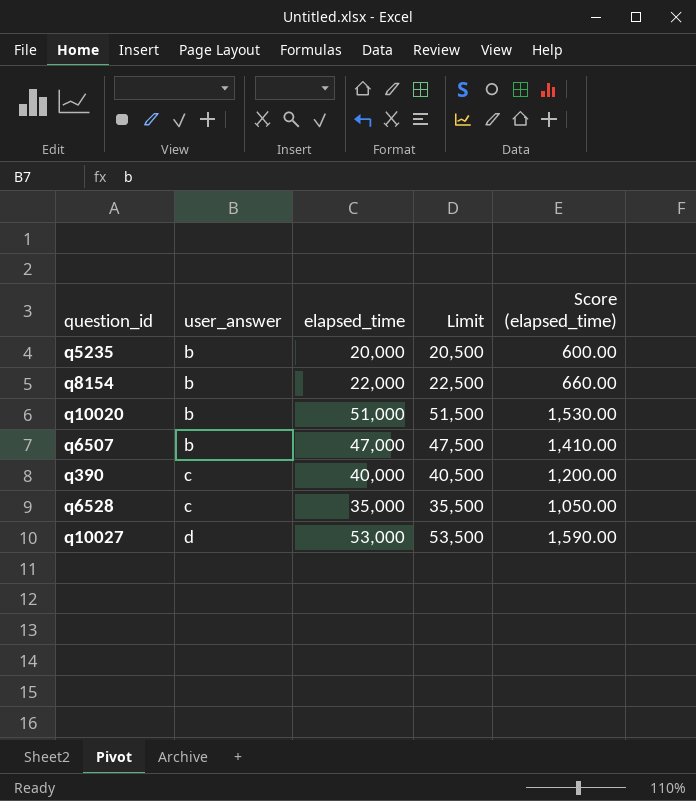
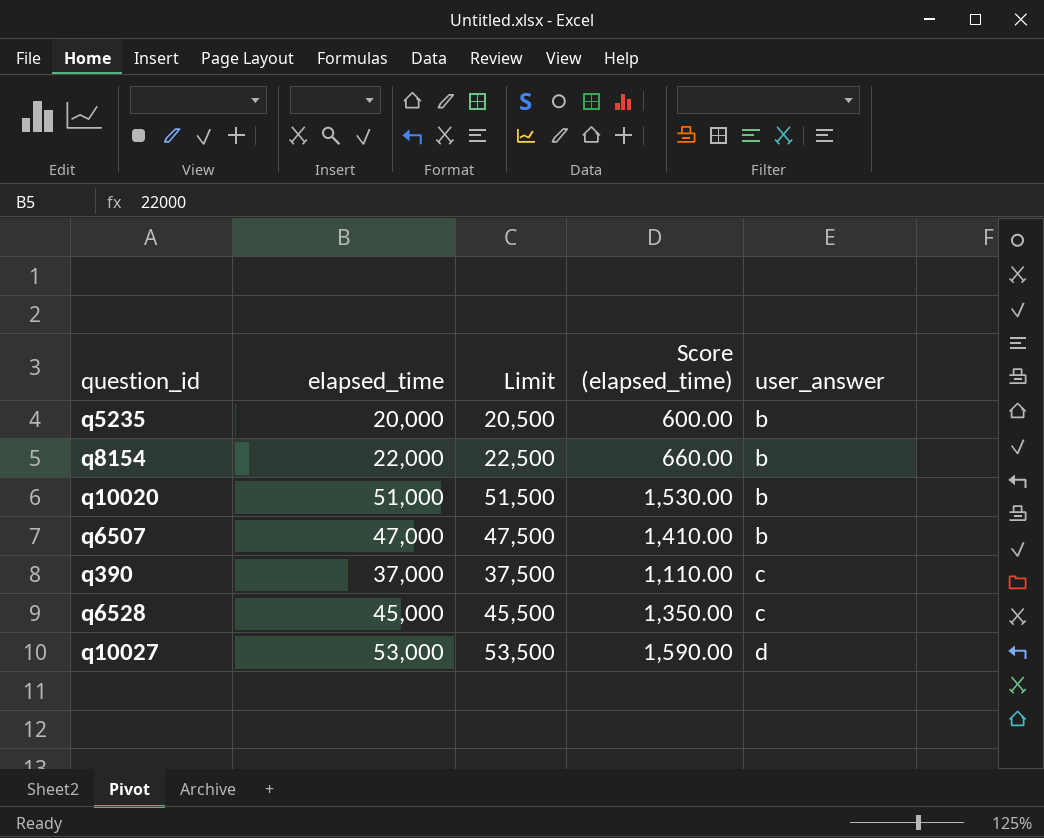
column user_answer | position: 2 -> 5
q390 | elapsed_time: 40,000 -> 37,000
q390 | Limit: 40,500 -> 37,500
q390 | Score (elapsed_time): 1,200.00 -> 1,110.00
q6528 | elapsed_time: 35,000 -> 45,000
q6528 | Limit: 35,500 -> 45,500
q6528 | Score (elapsed_time): 1,050.00 -> 1,350.00

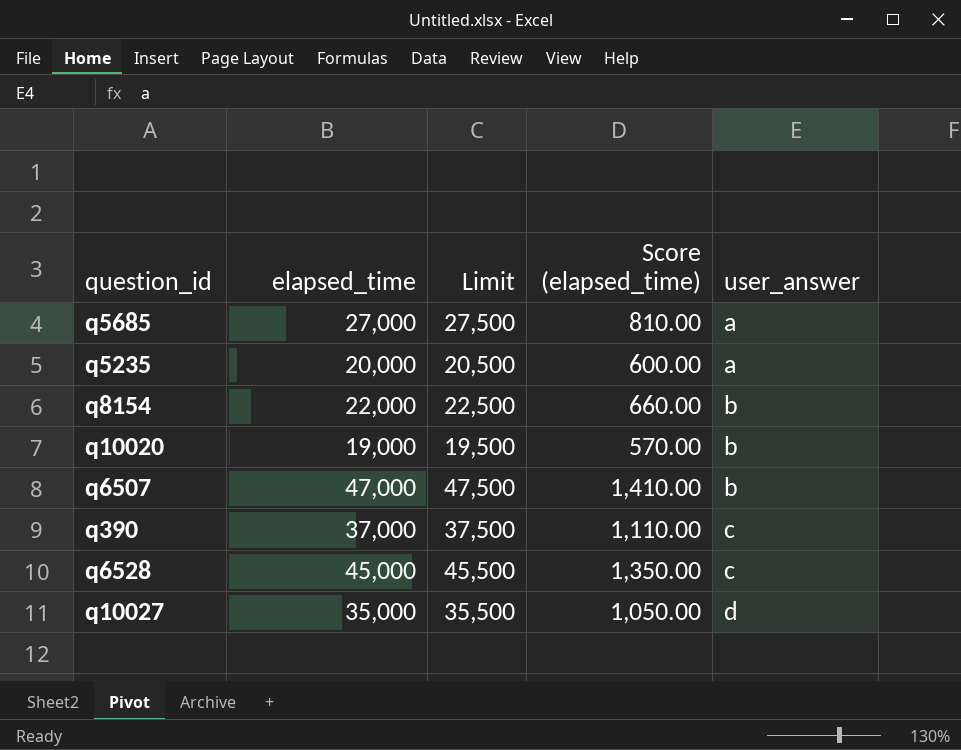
row q5685: none -> 27,000 | 27,500 | 810.00 | a
q5235 | user_answer: b -> a
q10020 | elapsed_time: 51,000 -> 19,000
q10020 | Limit: 51,500 -> 19,500
q10020 | Score (elapsed_time): 1,530.00 -> 570.00
q10027 | elapsed_time: 53,000 -> 35,000
q10027 | Limit: 53,500 -> 35,500
q10027 | Score (elapsed_time): 1,590.00 -> 1,050.00

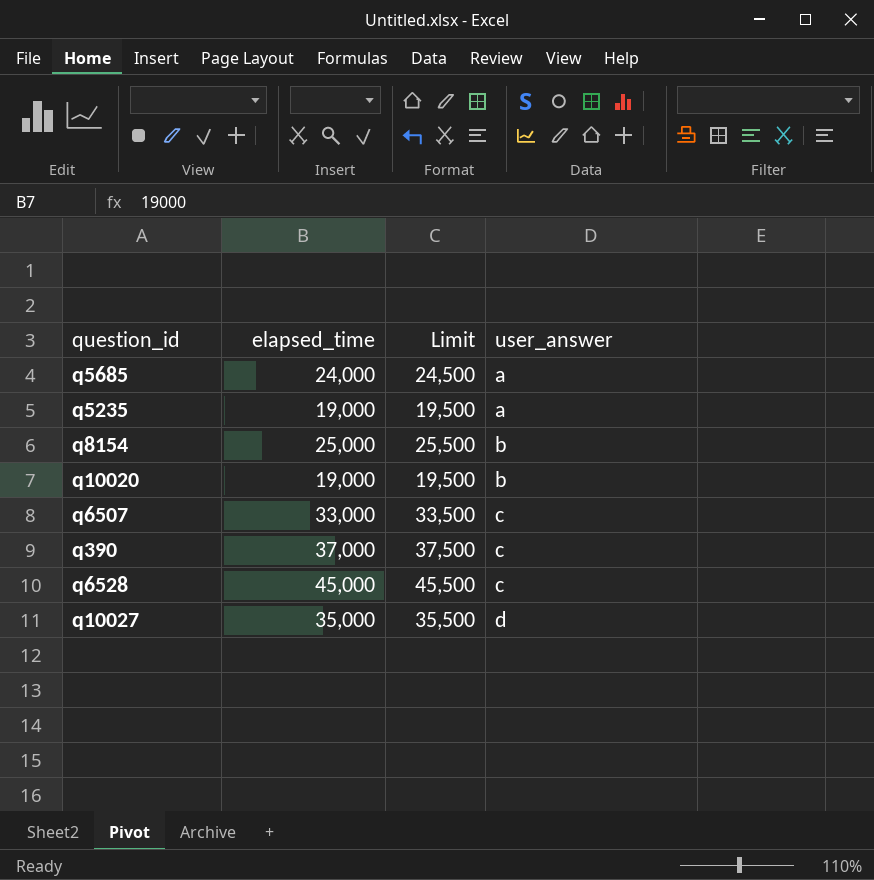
column Score (elapsed_time) | formula: [elapsed_time] * 0.03 -> none
q5685 | elapsed_time: 27,000 -> 24,000
q5685 | Limit: 27,500 -> 24,500
q5235 | elapsed_time: 20,000 -> 19,000
q5235 | Limit: 20,500 -> 19,500
q8154 | elapsed_time: 22,000 -> 25,000
q8154 | Limit: 22,500 -> 25,500
q6507 | elapsed_time: 47,000 -> 33,000
q6507 | Limit: 47,500 -> 33,500
q6507 | user_answer: b -> c

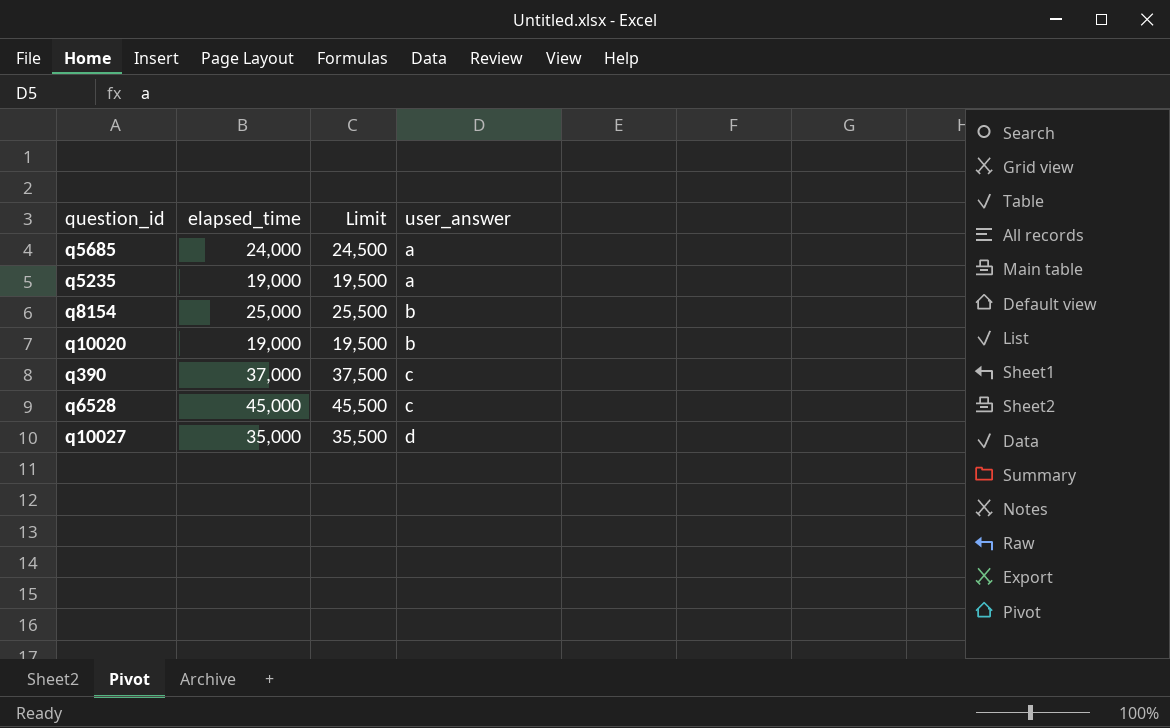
row q6507: 33,000 | 33,500 | c -> none

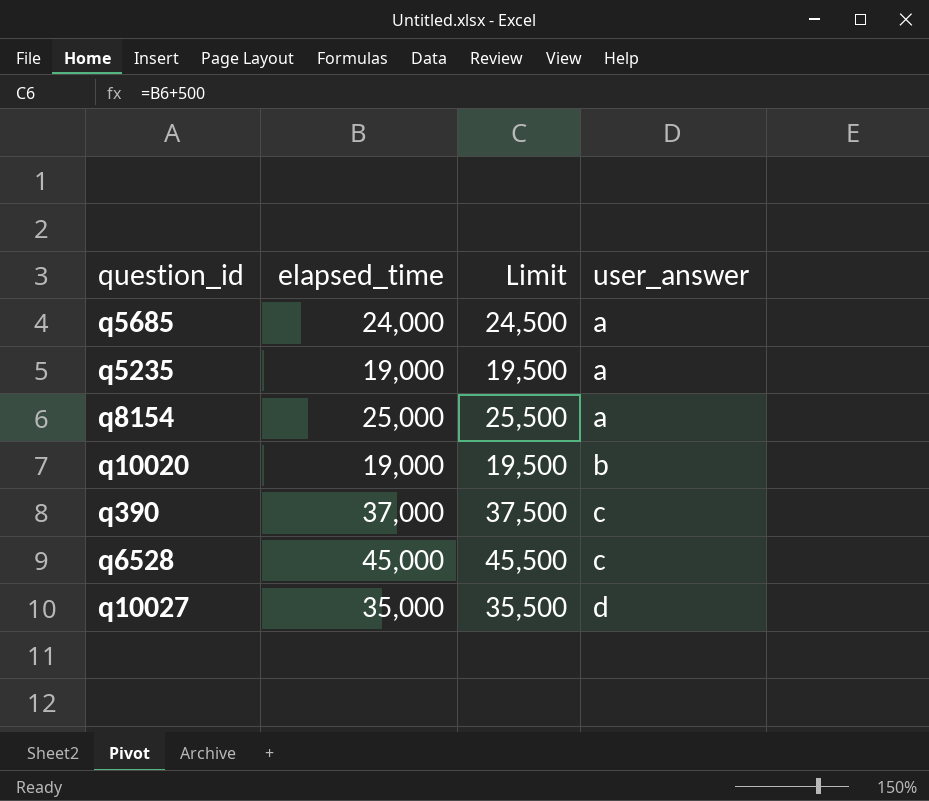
q8154 | user_answer: b -> a

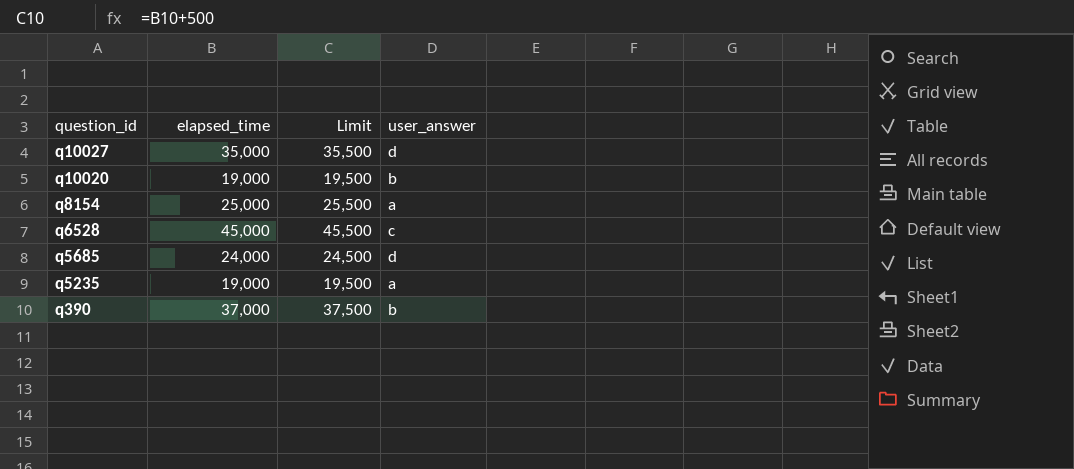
row order: user_answer ascending -> question_id descending
q5685 | user_answer: a -> d
q390 | user_answer: c -> b

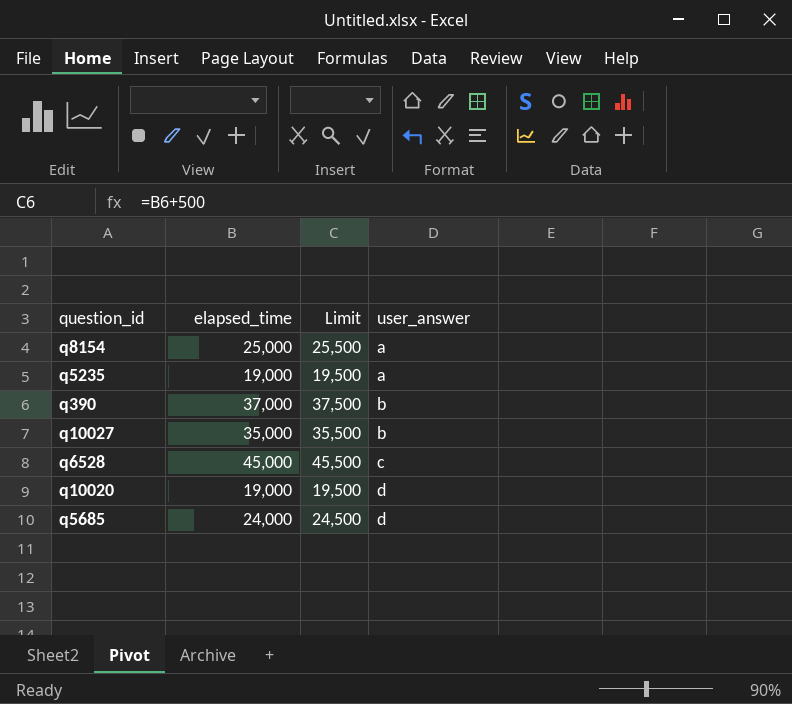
row order: question_id descending -> user_answer ascending
q10027 | user_answer: d -> b
q10020 | user_answer: b -> d

